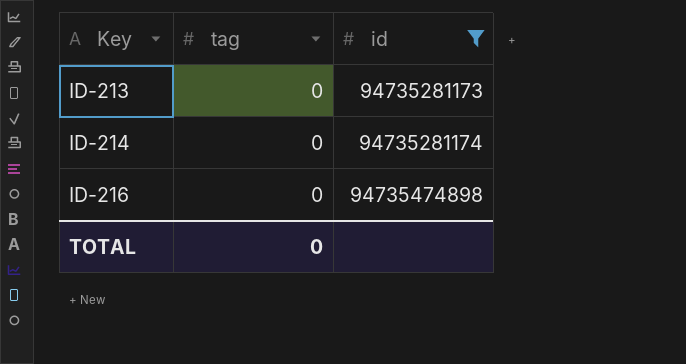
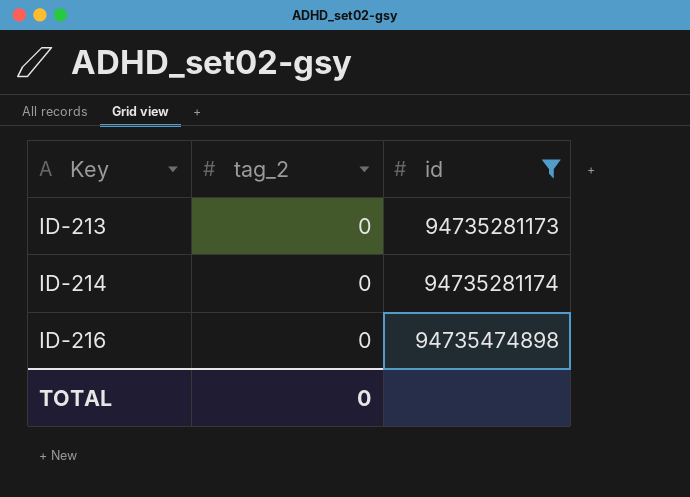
column name: tag -> tag_2

